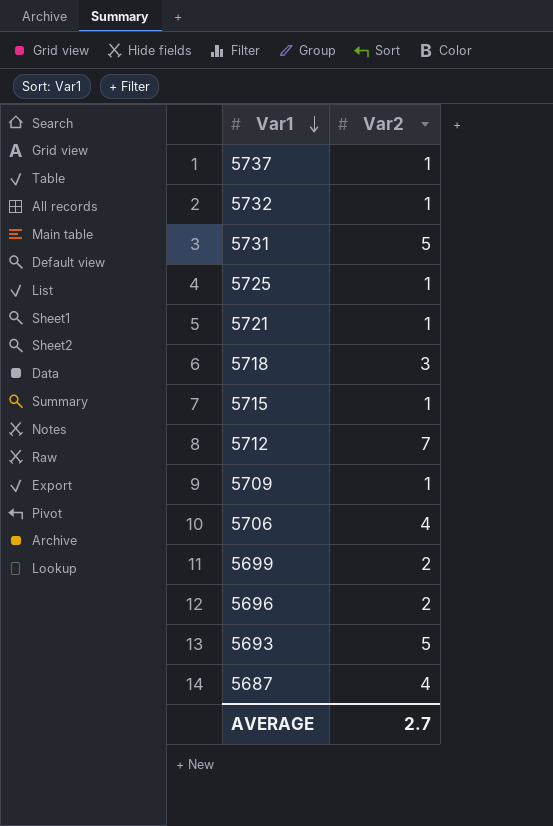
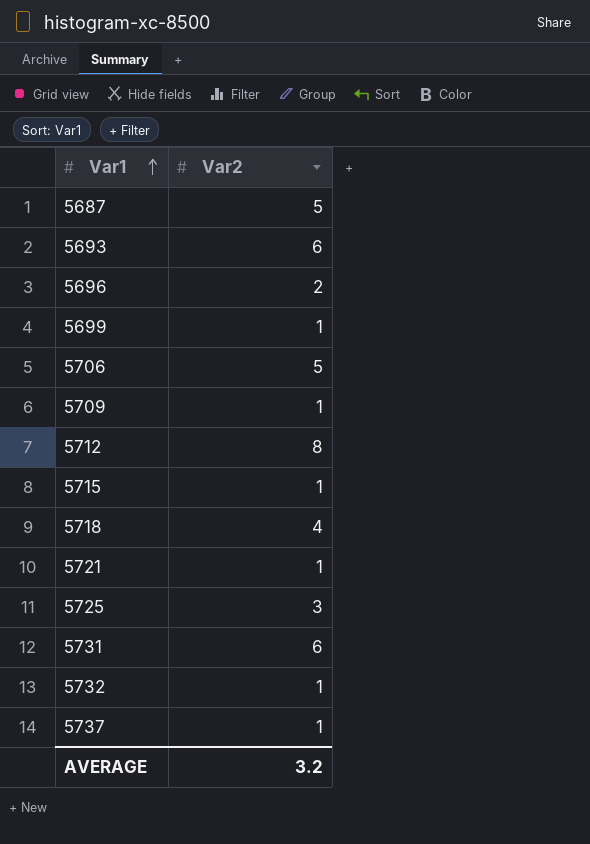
row order: Var1 descending -> Var1 ascending
5687 | Var2: 4 -> 5
5693 | Var2: 5 -> 6
5699 | Var2: 2 -> 1
5706 | Var2: 4 -> 5
5712 | Var2: 7 -> 8
5718 | Var2: 3 -> 4
5725 | Var2: 1 -> 3
5731 | Var2: 5 -> 6
AVERAGE | Var2: 2.7 -> 3.2

